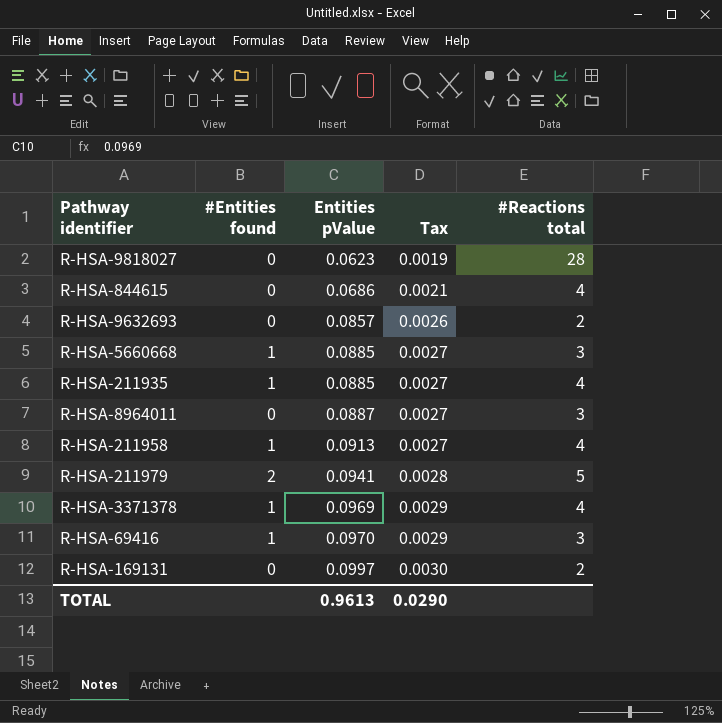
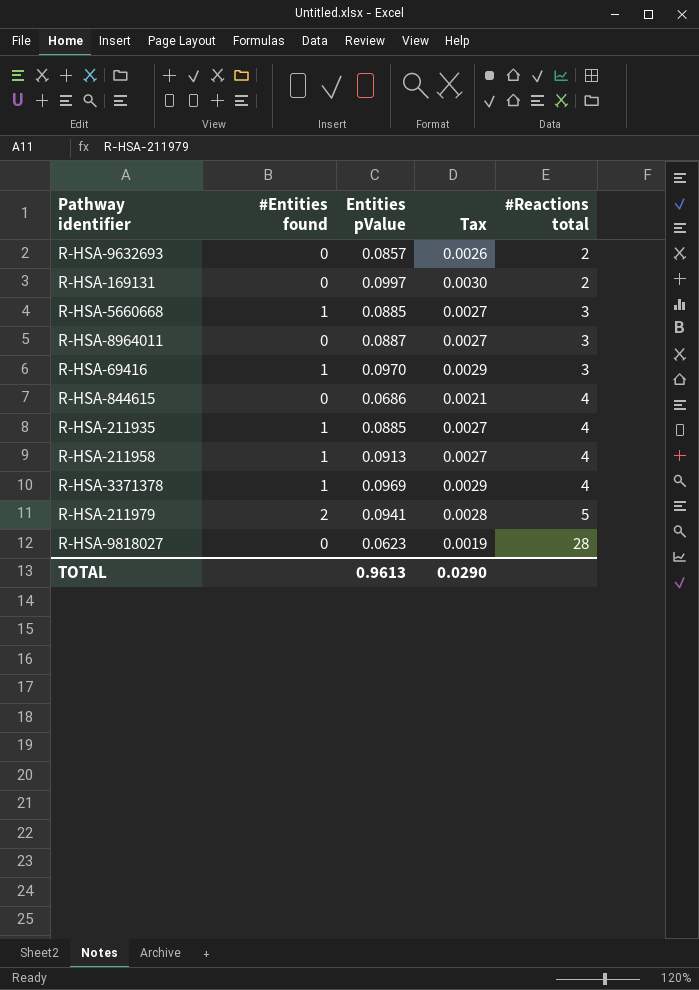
row order: Entities pValue ascending -> #Reactions total ascending

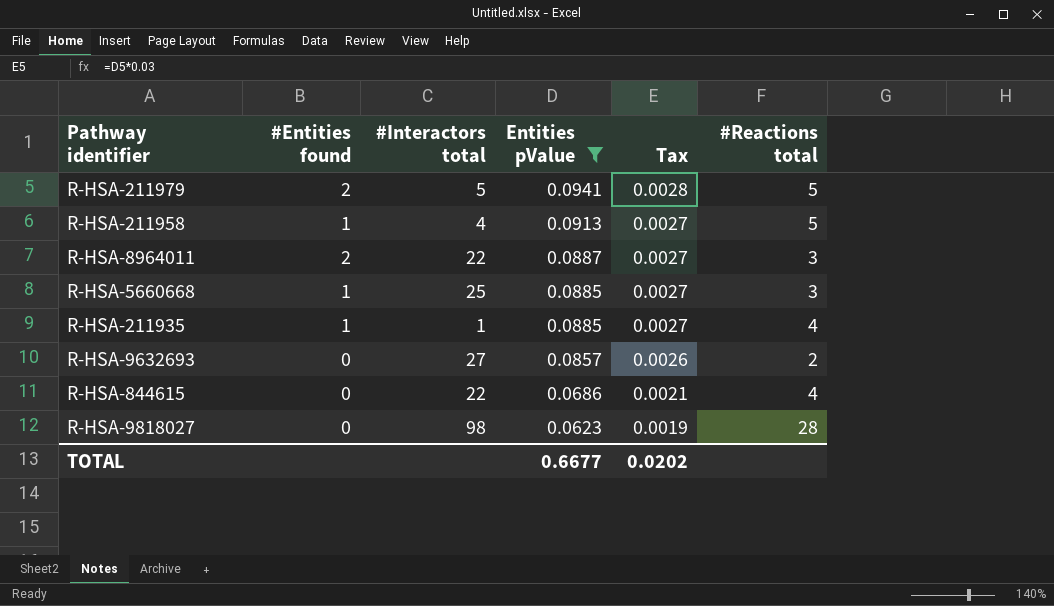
filter: none -> Entities pValue <= 0.0941
row order: #Reactions total ascending -> Entities pValue descending
column #Interactors total | position: none -> 3
R-HSA-211958 | #Reactions total: 4 -> 5
R-HSA-8964011 | #Entities found: 0 -> 2
TOTAL | Entities pValue: 0.9613 -> 0.6677
TOTAL | Tax: 0.0290 -> 0.0202

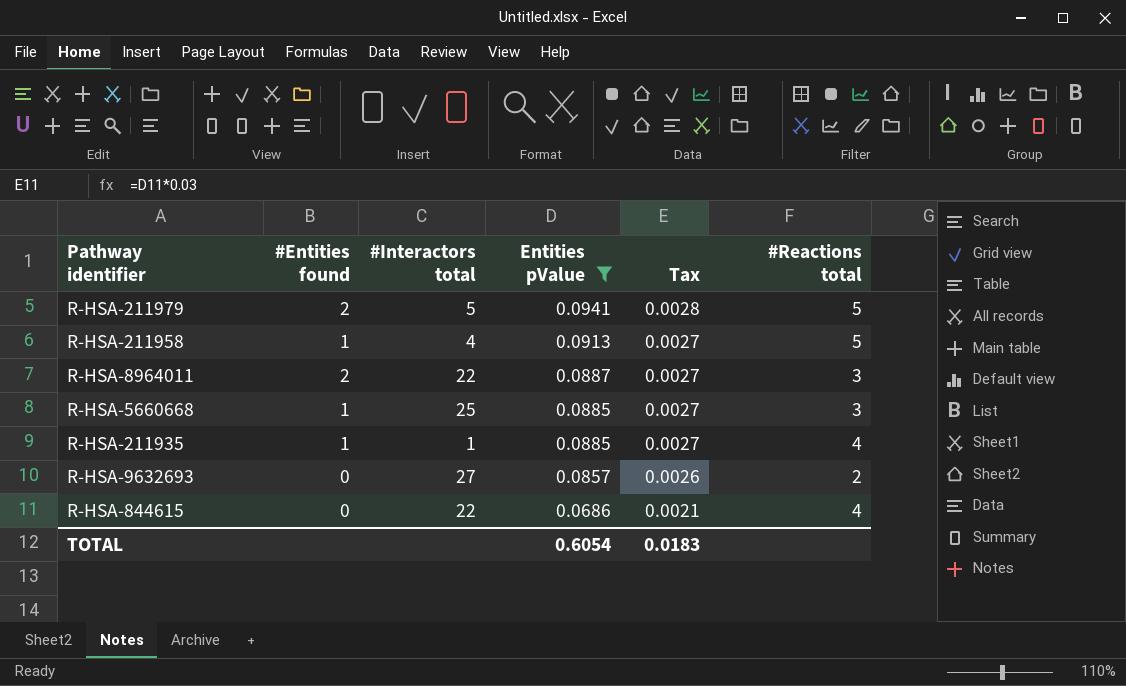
row R-HSA-9818027: 0 | 98 | 0.0623 | 0.0019 | 28 -> none
TOTAL | Entities pValue: 0.6677 -> 0.6054
TOTAL | Tax: 0.0202 -> 0.0183

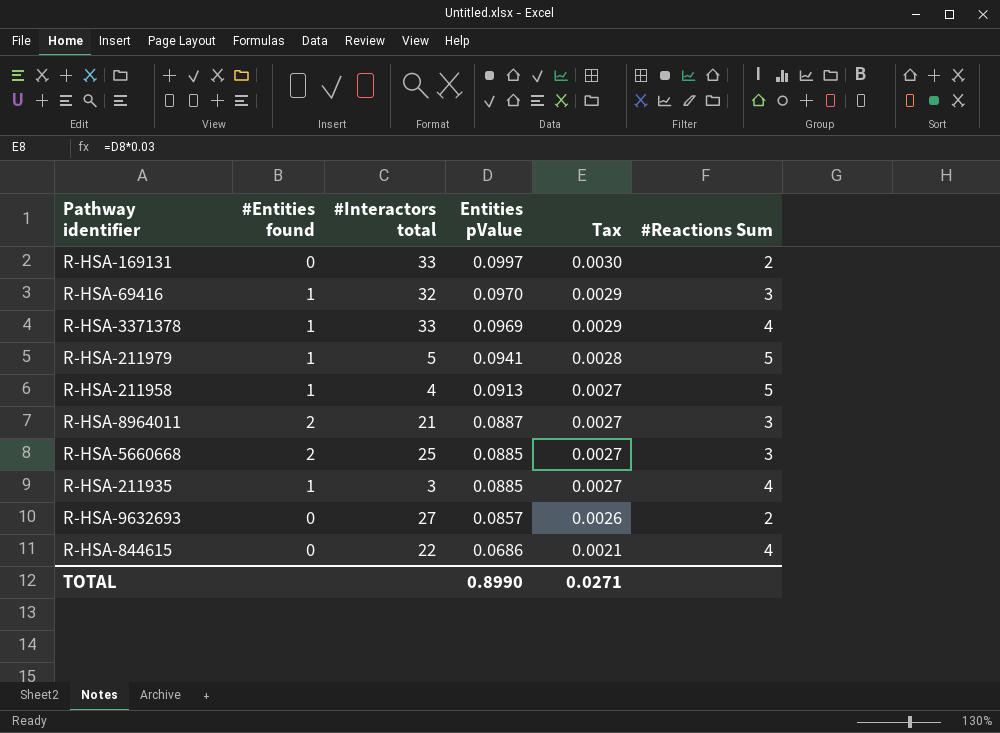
filter: Entities pValue <= 0.0941 -> none
column name: #Reactions total -> #Reactions Sum
R-HSA-211979 | #Entities found: 2 -> 1
R-HSA-8964011 | #Interactors total: 22 -> 21
R-HSA-5660668 | #Entities found: 1 -> 2
R-HSA-211935 | #Interactors total: 1 -> 3
TOTAL | Entities pValue: 0.6054 -> 0.8990
TOTAL | Tax: 0.0183 -> 0.0271

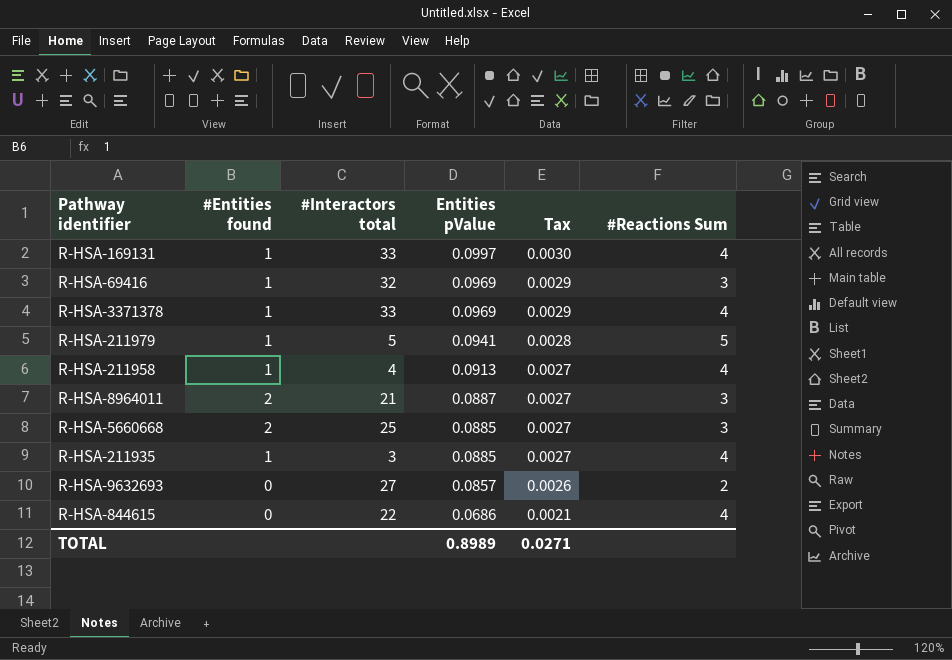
R-HSA-169131 | #Entities found: 0 -> 1
R-HSA-169131 | #Reactions Sum: 2 -> 4
R-HSA-69416 | Entities pValue: 0.0970 -> 0.0969
R-HSA-211958 | #Reactions Sum: 5 -> 4
TOTAL | Entities pValue: 0.8990 -> 0.8989

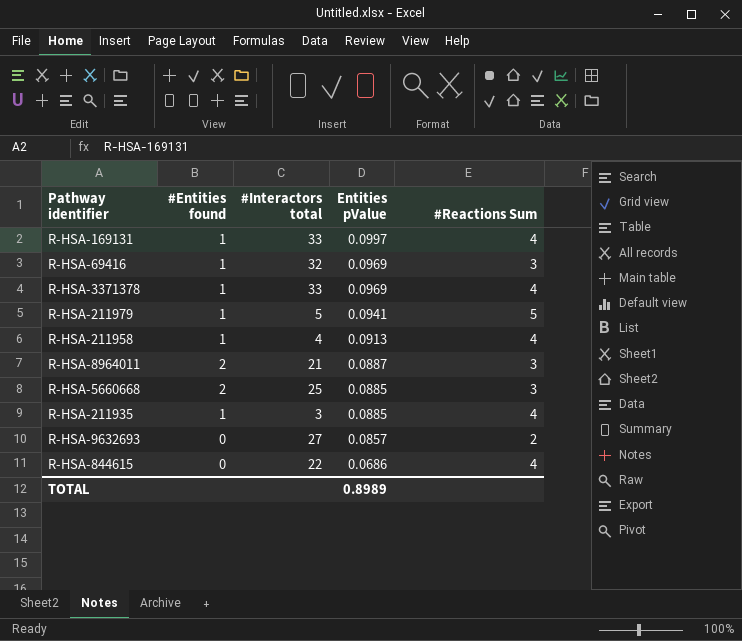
column Tax | formula: [Entities pValue] * 0.03 -> none

